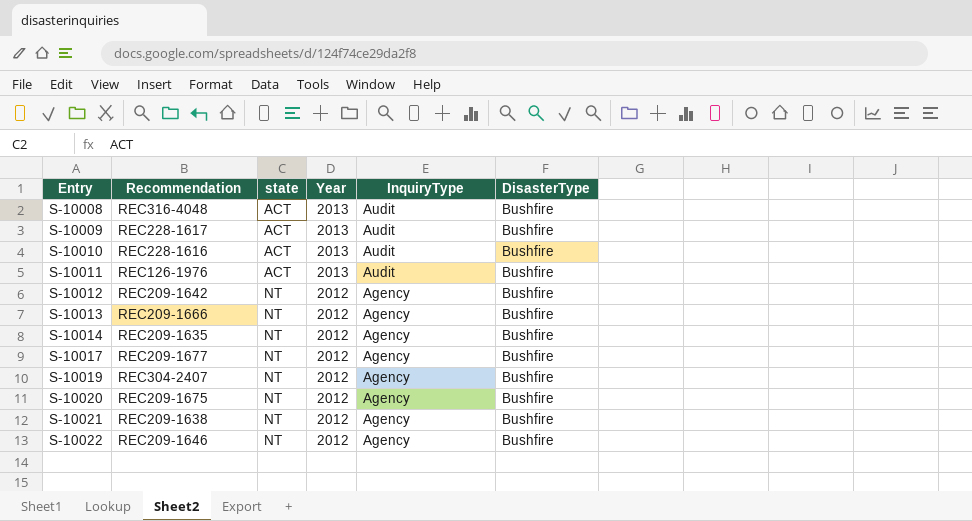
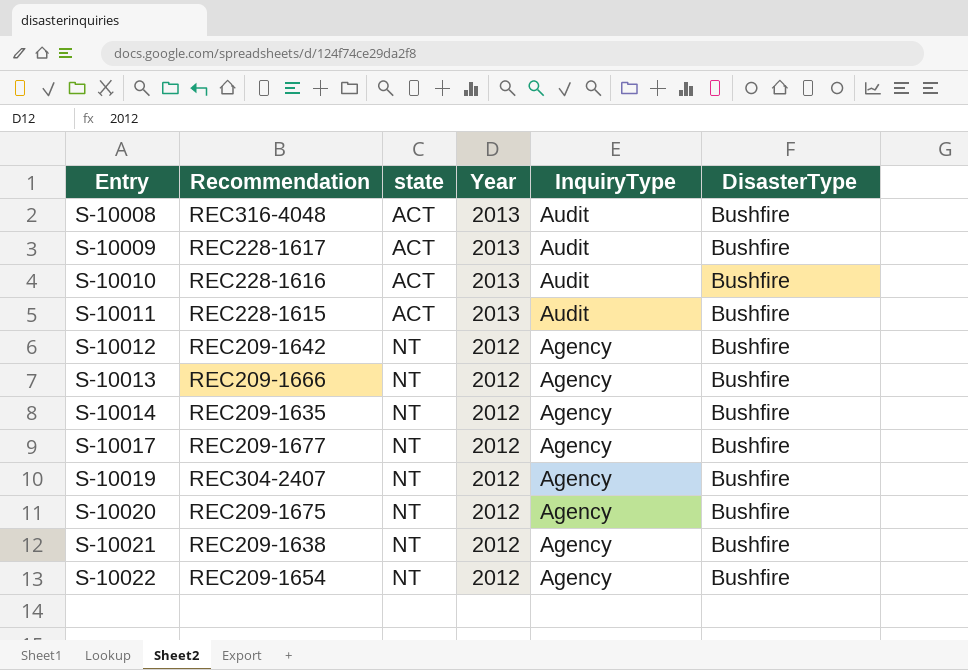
S-10011 | Recommendation: REC126-1976 -> REC228-1615
S-10022 | Recommendation: REC209-1646 -> REC209-1654

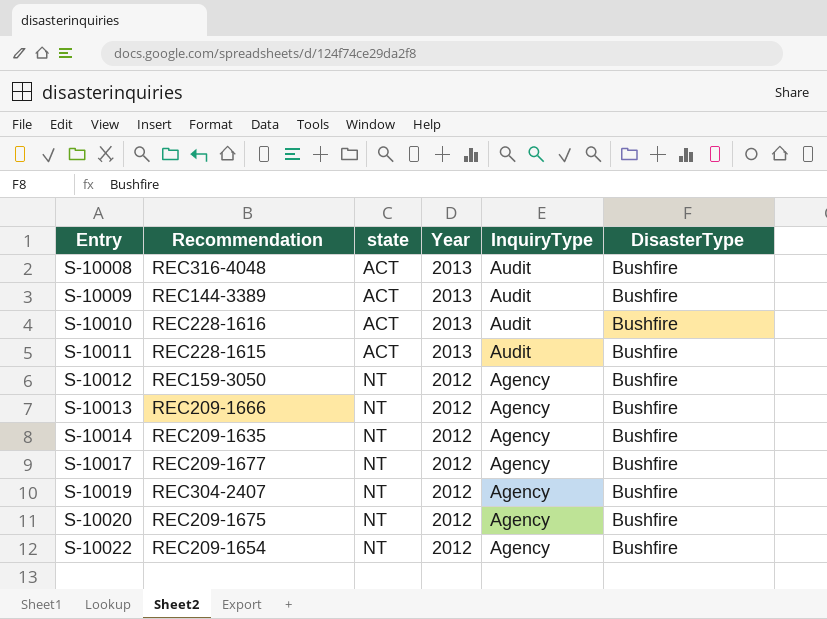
row S-10021: REC209-1638 | NT | 2012 | Agency | Bushfire -> none
S-10009 | Recommendation: REC228-1617 -> REC144-3389
S-10012 | Recommendation: REC209-1642 -> REC159-3050

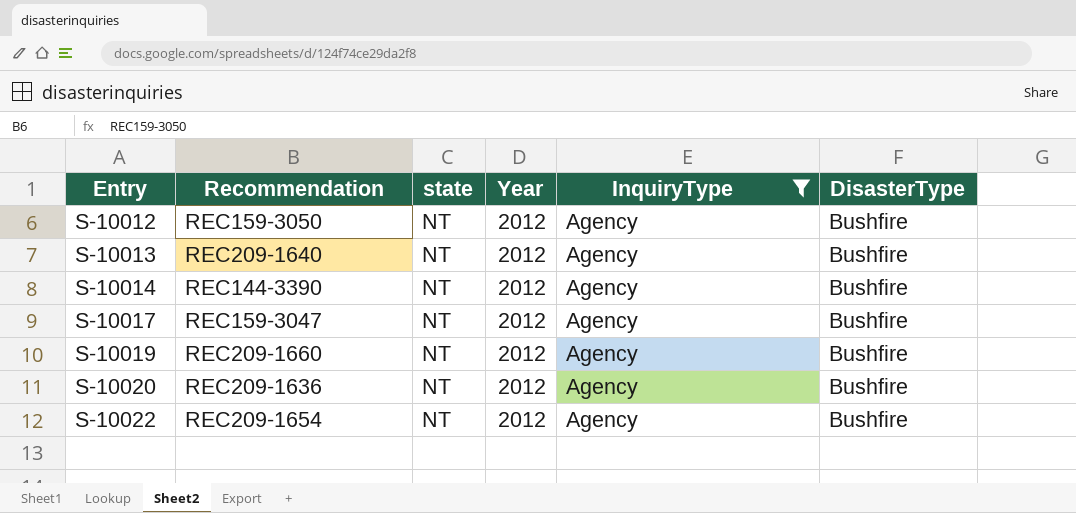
filter: none -> InquiryType = Agency
S-10013 | Recommendation: REC209-1666 -> REC209-1640
S-10014 | Recommendation: REC209-1635 -> REC144-3390
S-10017 | Recommendation: REC209-1677 -> REC159-3047
S-10019 | Recommendation: REC304-2407 -> REC209-1660
S-10020 | Recommendation: REC209-1675 -> REC209-1636

